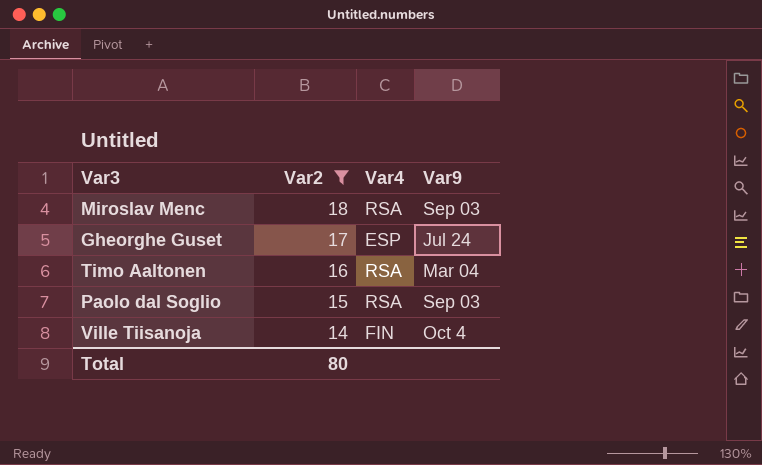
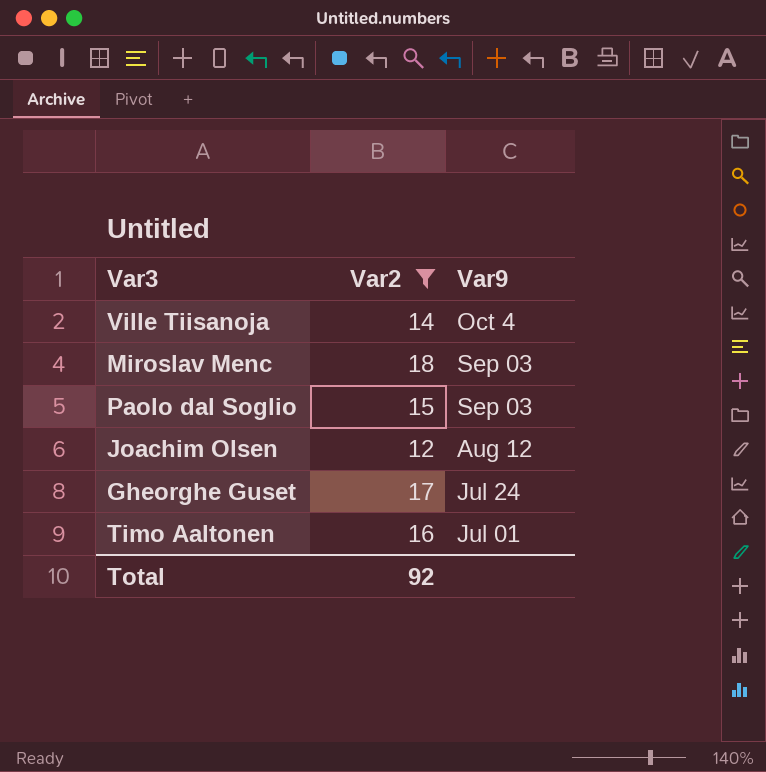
row order: Var2 descending -> Var9 descending
column Var4 | position: 3 -> none
row Joachim Olsen: none -> 12 | Aug 12
Timo Aaltonen | Var9: Mar 04 -> Jul 01
Total | Var2: 80 -> 92

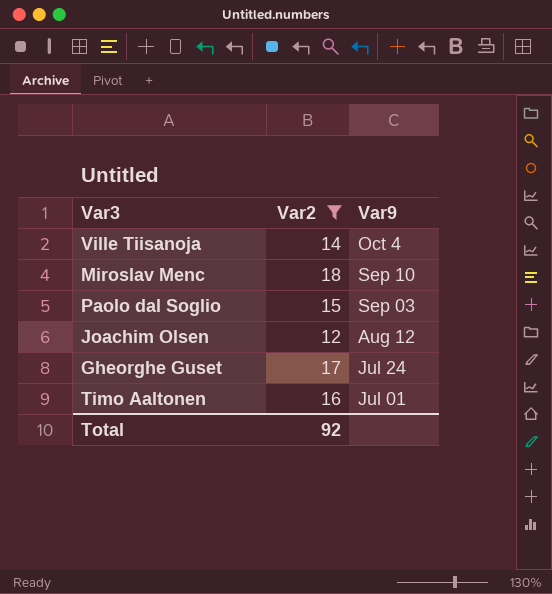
Miroslav Menc | Var9: Sep 03 -> Sep 10

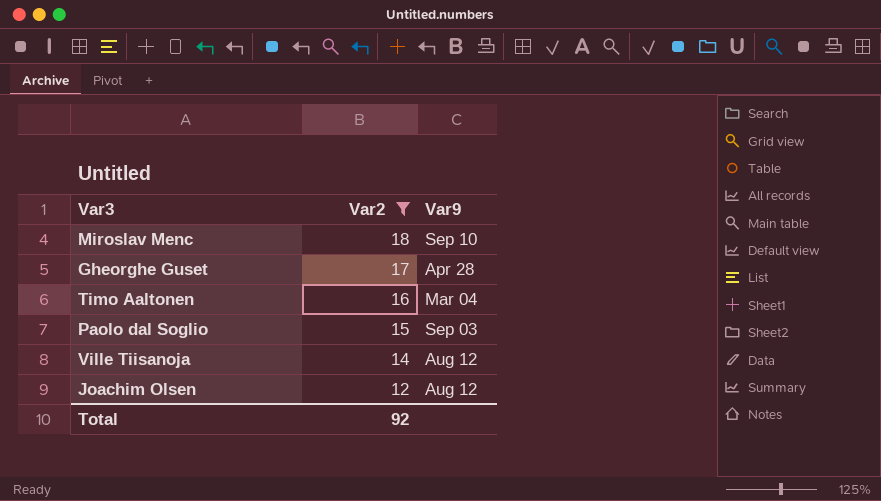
row order: Var9 descending -> Var2 descending
Gheorghe Guset | Var9: Jul 24 -> Apr 28
Timo Aaltonen | Var9: Jul 01 -> Mar 04
Ville Tiisanoja | Var9: Oct 4 -> Aug 12

